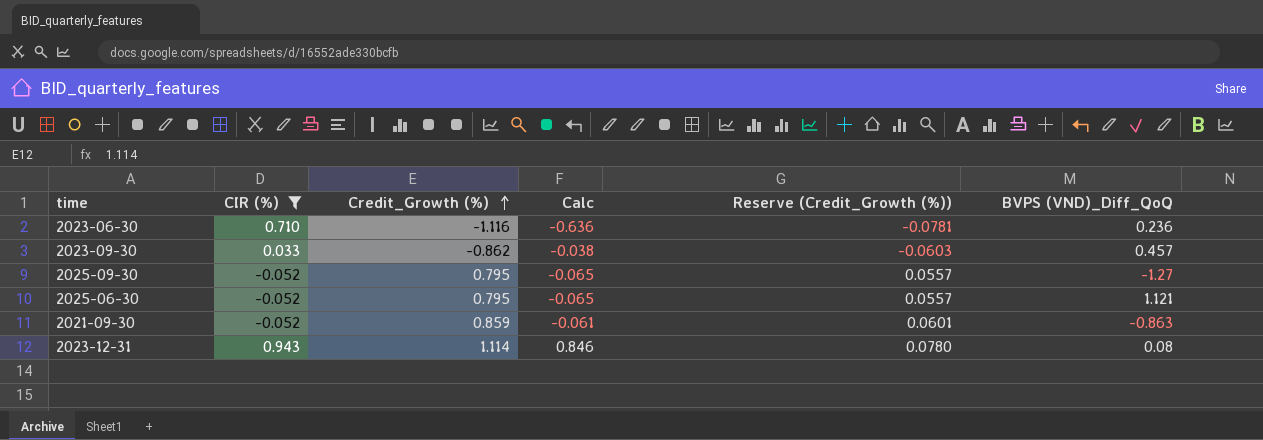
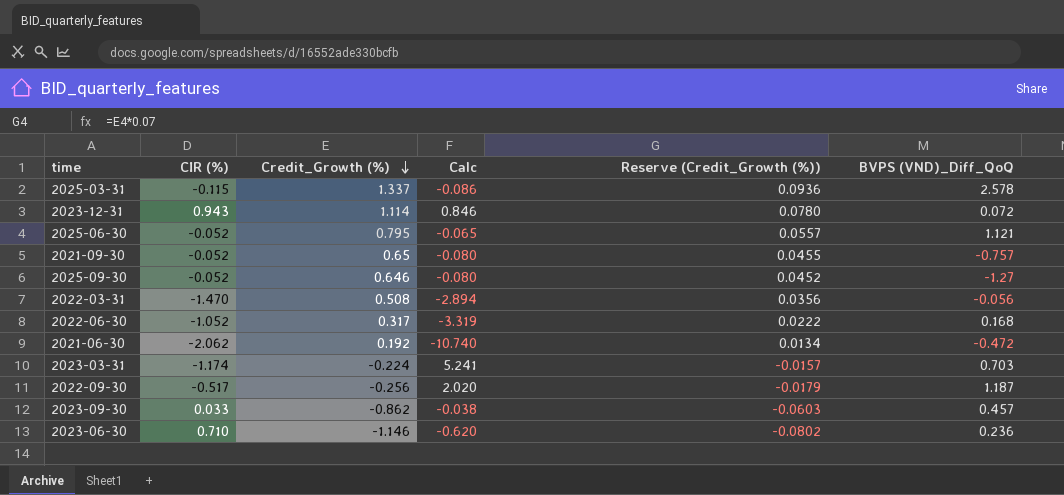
filter: CIR (%) >= -0.052 -> none
row order: Credit_Growth (%) ascending -> Credit_Growth (%) descending
2023-12-31 | BVPS (VND)_Diff_QoQ: 0.08 -> 0.072
2021-09-30 | Credit_Growth (%): 0.859 -> 0.65
2021-09-30 | Calc: -0.061 -> -0.080
2021-09-30 | Reserve (Credit_Growth (%)): 0.0601 -> 0.0455
2021-09-30 | BVPS (VND)_Diff_QoQ: -0.863 -> -0.757
2025-09-30 | Credit_Growth (%): 0.795 -> 0.646
2025-09-30 | Calc: -0.065 -> -0.080
2025-09-30 | Reserve (Credit_Growth (%)): 0.0557 -> 0.0452
2023-06-30 | Credit_Growth (%): -1.116 -> -1.146
2023-06-30 | Calc: -0.636 -> -0.620
2023-06-30 | Reserve (Credit_Growth (%)): -0.0781 -> -0.0802

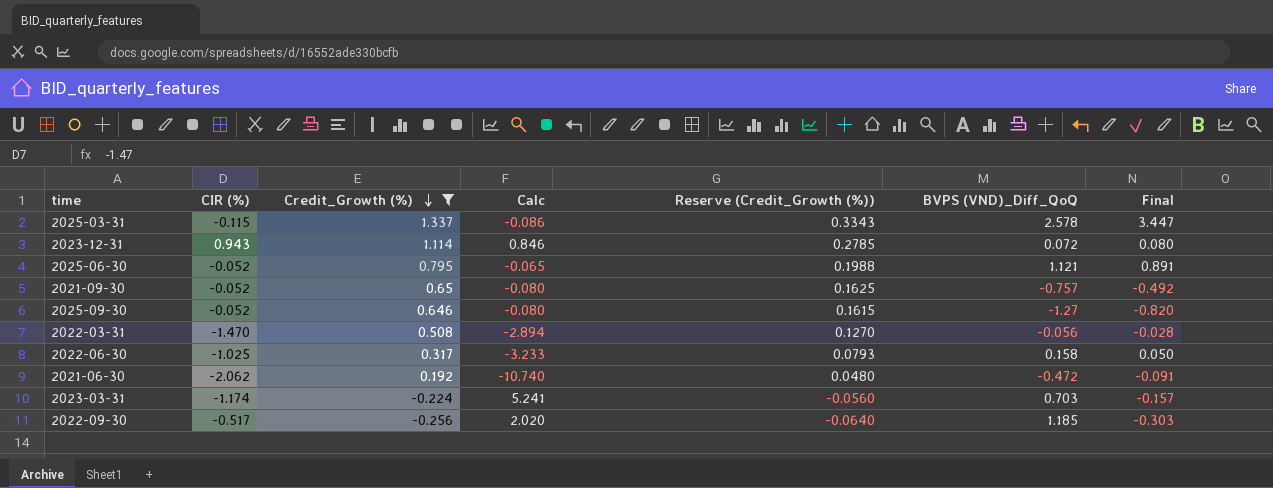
filter: none -> Credit_Growth (%) >= -0.256
column Reserve (Credit_Growth (%)) | formula: [Credit_Growth (%)] * 0.07 -> [Credit_Growth (%)] * 0.25
column Final | formula: none -> [Credit_Growth (%)] * [BVPS (VND)_Diff_QoQ]
2022-06-30 | CIR (%): -1.052 -> -1.025
2022-06-30 | Calc: -3.319 -> -3.233
2022-06-30 | BVPS (VND)_Diff_QoQ: 0.168 -> 0.158
2022-09-30 | BVPS (VND)_Diff_QoQ: 1.187 -> 1.185

